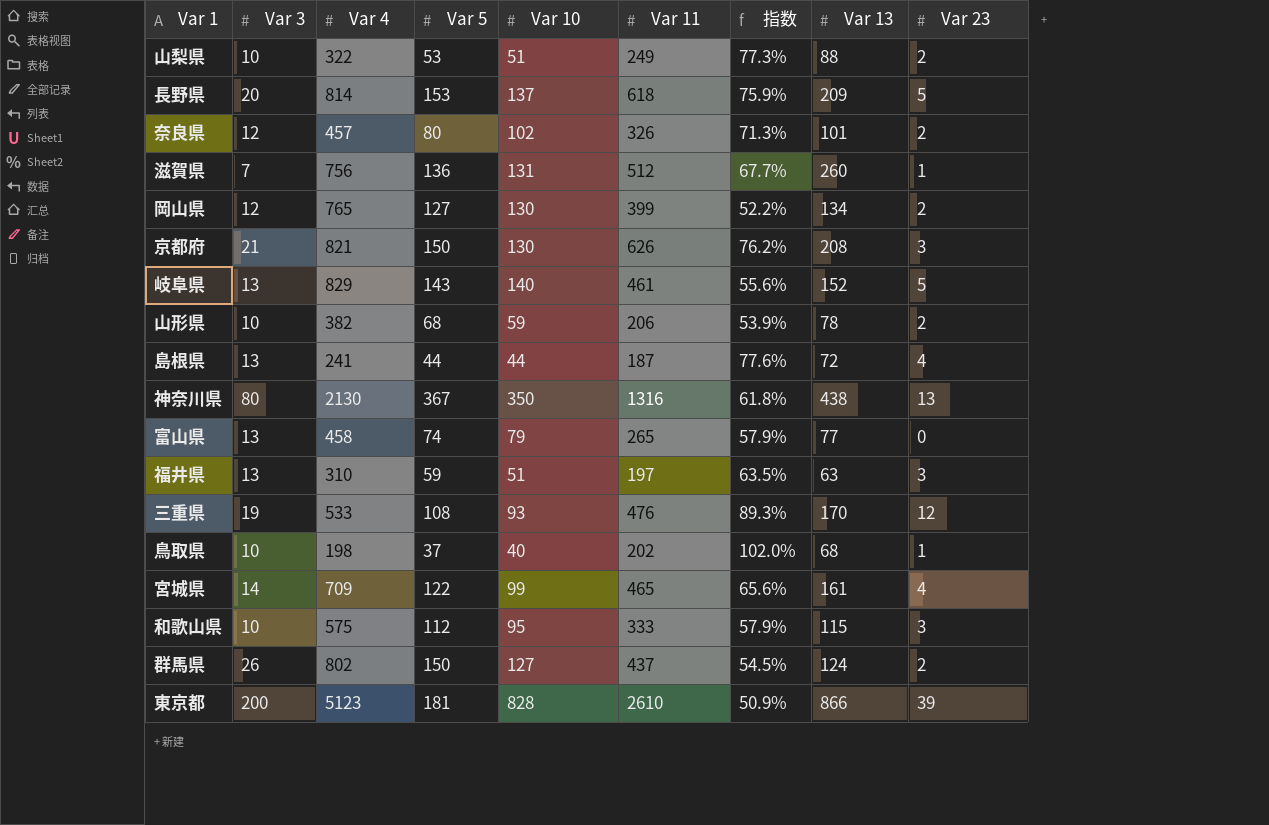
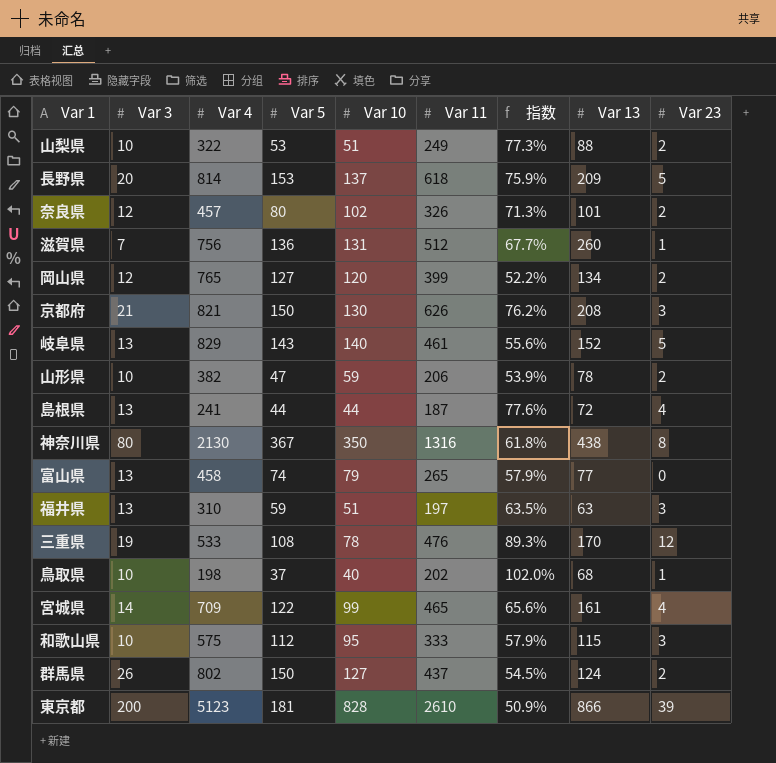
岡山県 | Var 10: 130 -> 120
山形県 | Var 5: 68 -> 47
神奈川県 | Var 23: 13 -> 8
三重県 | Var 10: 93 -> 78

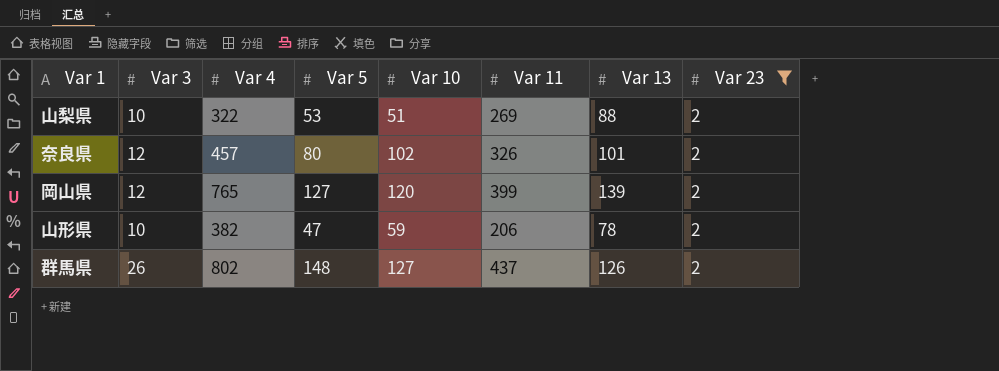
filter: none -> Var 23 = 2
column 指数 | formula: [Var 11] / [Var 4] -> none
山梨県 | Var 11: 249 -> 269
岡山県 | Var 13: 134 -> 139
群馬県 | Var 5: 150 -> 148
群馬県 | Var 13: 124 -> 126

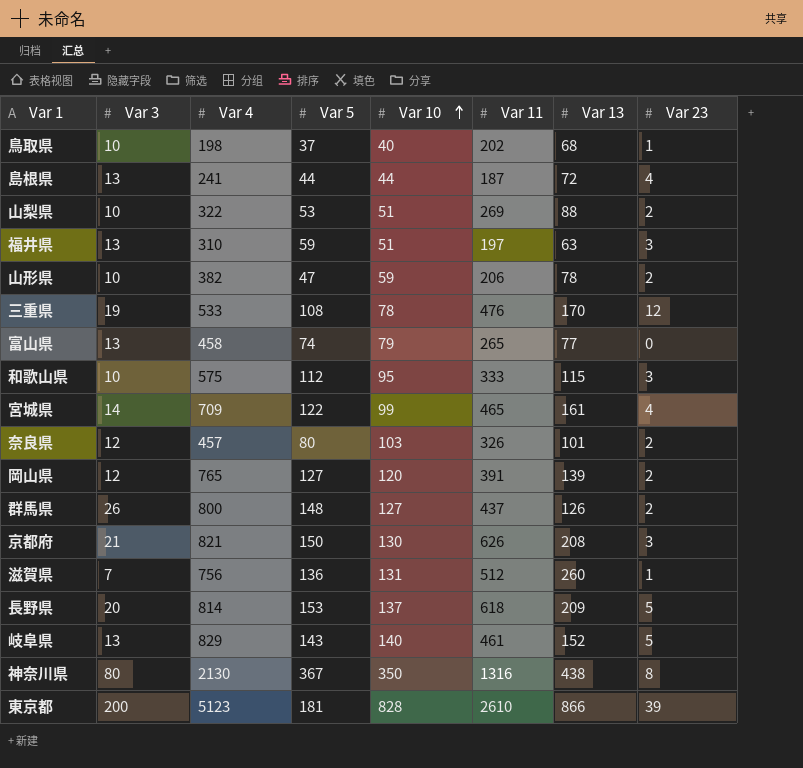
filter: Var 23 = 2 -> none
row order: none -> Var 10 ascending
奈良県 | Var 10: 102 -> 103
岡山県 | Var 11: 399 -> 391
群馬県 | Var 4: 802 -> 800

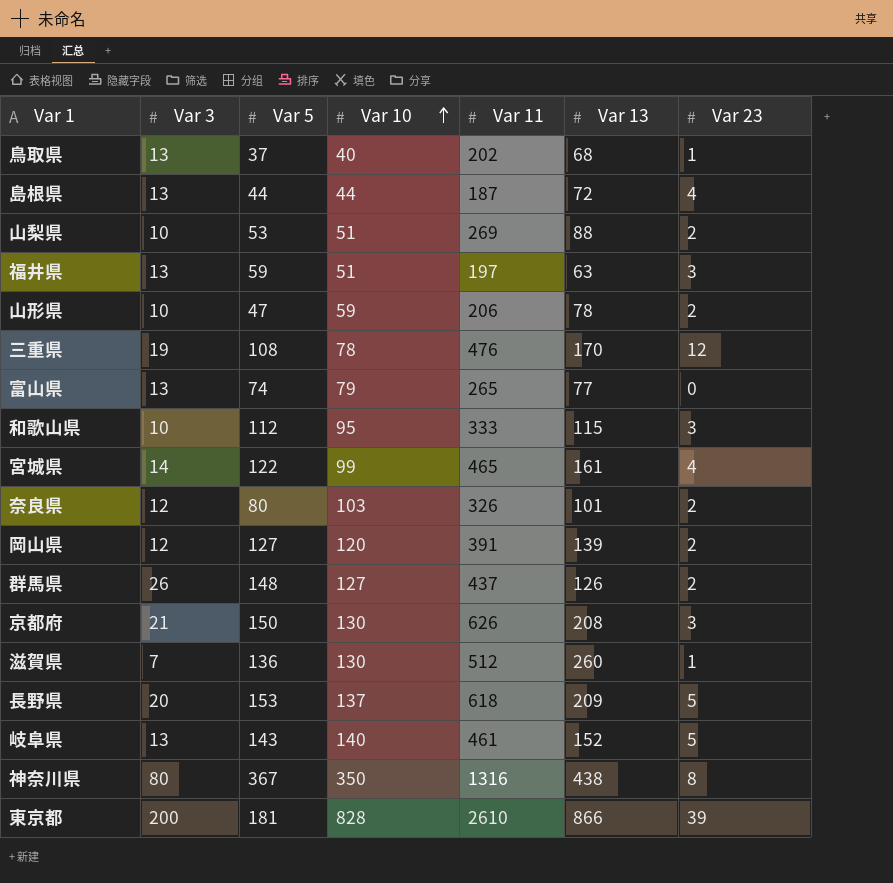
column Var 4 | position: 3 -> none
鳥取県 | Var 3: 10 -> 13
滋賀県 | Var 10: 131 -> 130

